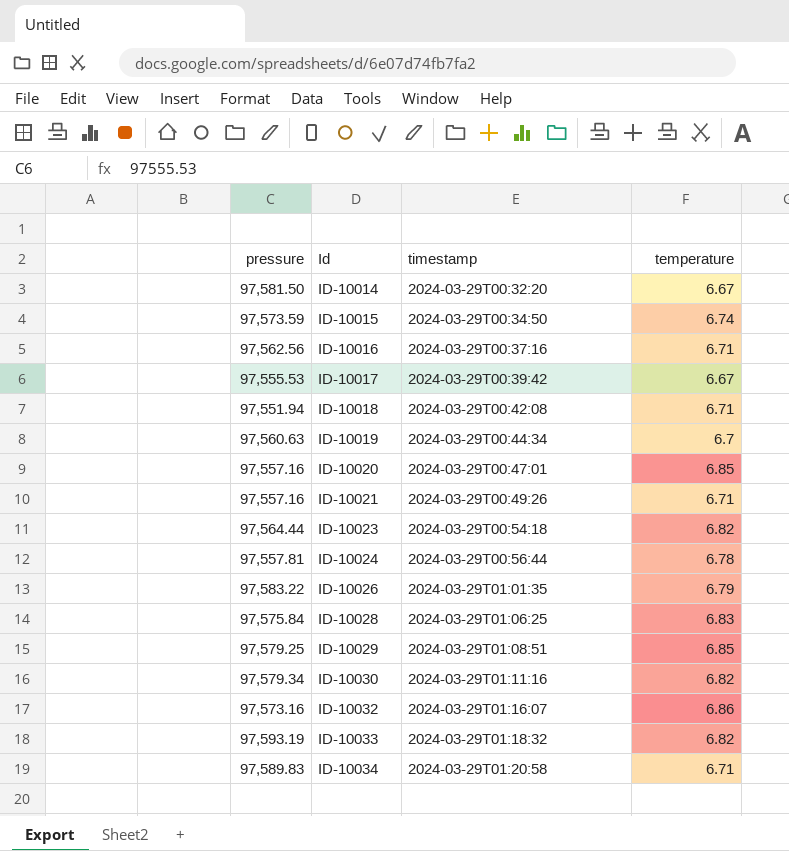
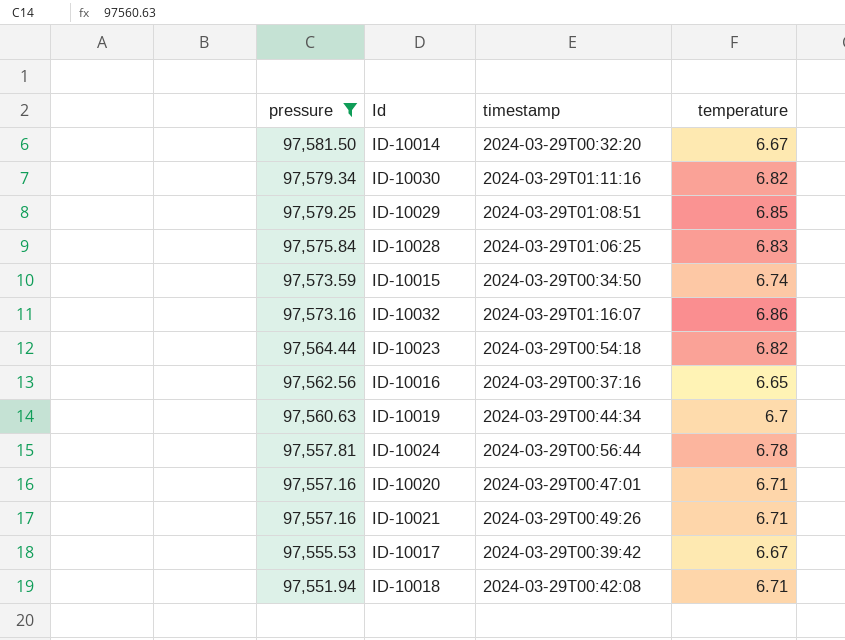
filter: none -> pressure <= 97,581.50
row order: Id ascending -> pressure descending
ID-10016 | temperature: 6.71 -> 6.65
ID-10020 | temperature: 6.85 -> 6.71

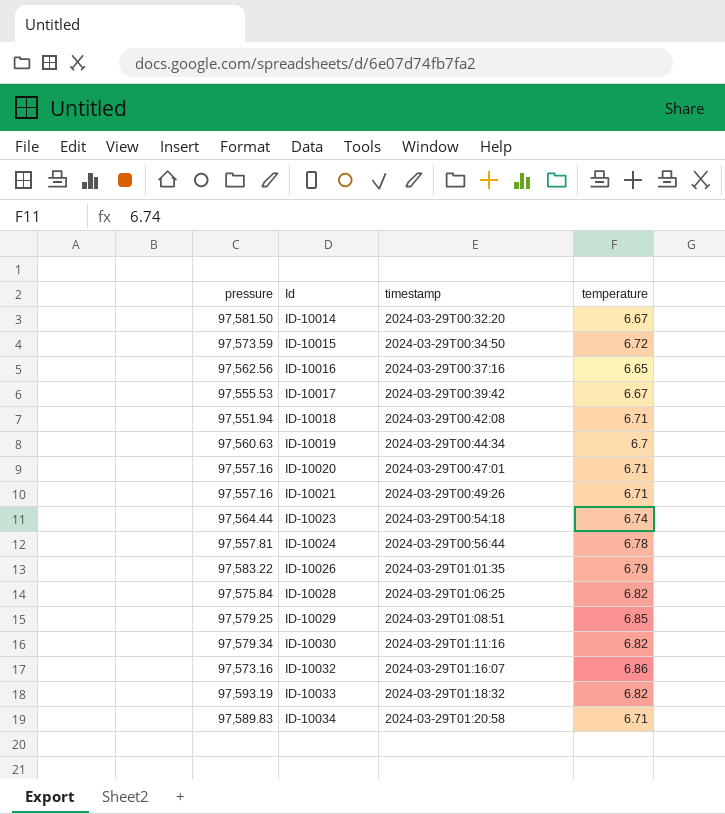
filter: pressure <= 97,581.50 -> none
row order: pressure descending -> Id ascending
ID-10015 | temperature: 6.74 -> 6.72
ID-10023 | temperature: 6.82 -> 6.74
ID-10028 | temperature: 6.83 -> 6.82

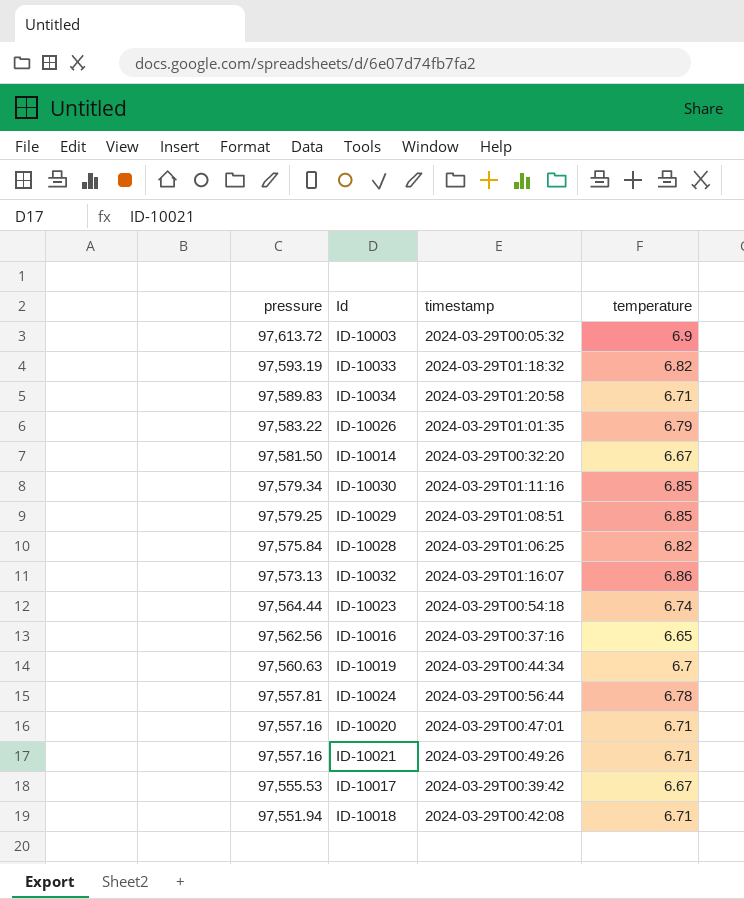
row order: Id ascending -> pressure descending
row ID-10015: 97,573.59 | 2024-03-29T00:34:50 | 6.72 -> none
row ID-10003: none -> 97,613.72 | 2024-03-29T00:05:32 | 6.9
ID-10030 | temperature: 6.82 -> 6.85
ID-10032 | pressure: 97,573.16 -> 97,573.13

